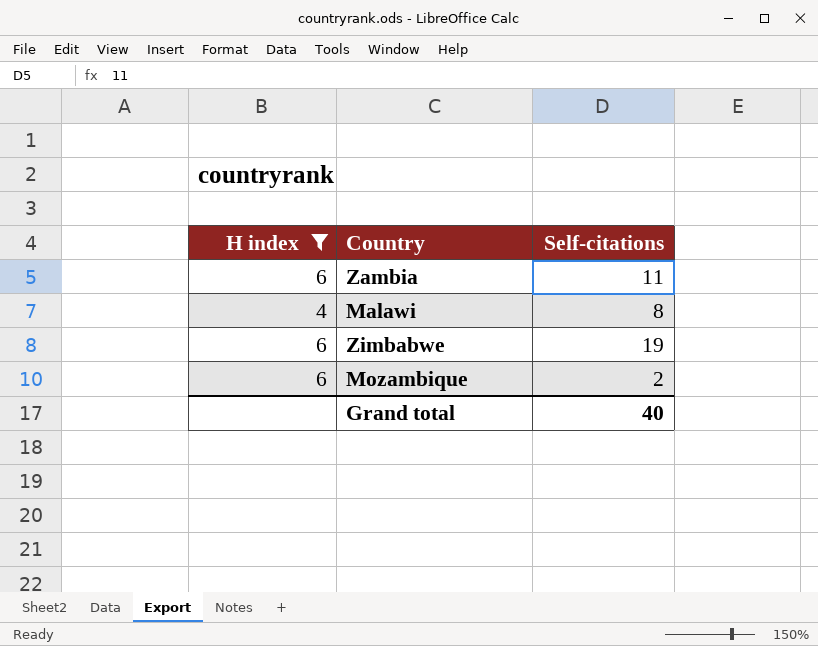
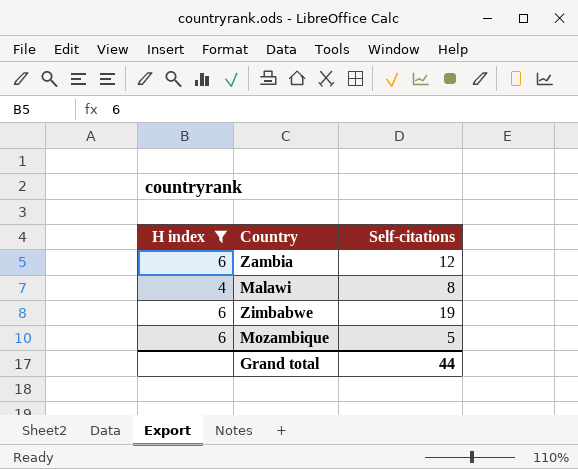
Zambia | Self-citations: 11 -> 12
Mozambique | Self-citations: 2 -> 5
Grand total | Self-citations: 40 -> 44

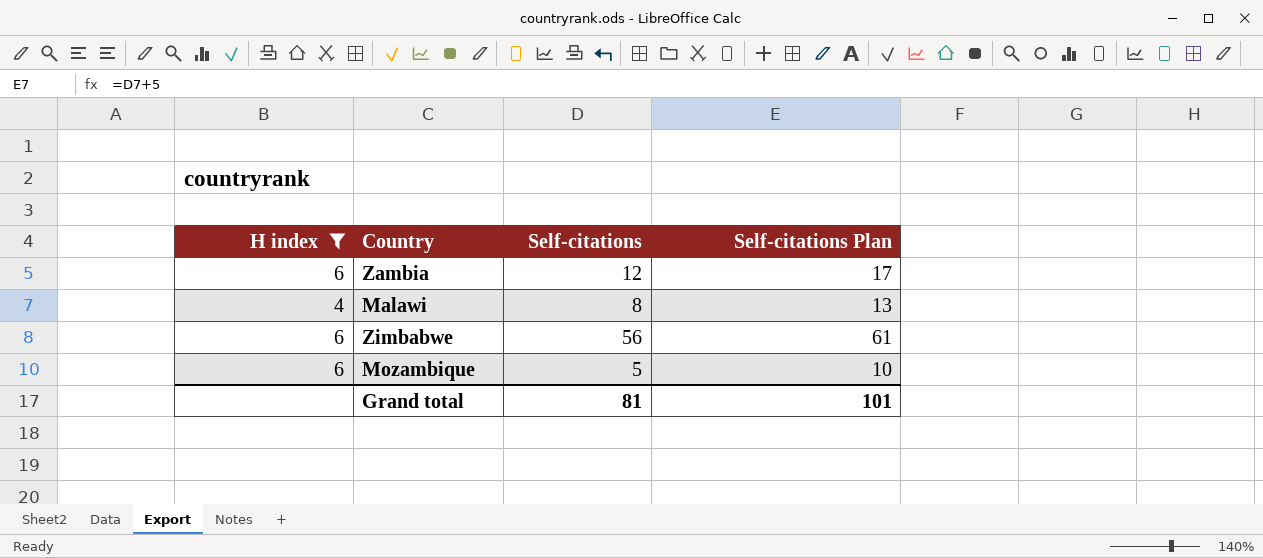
column Self-citations Plan | formula: none -> [Self-citations] + 5
Zimbabwe | Self-citations: 19 -> 56
Grand total | Self-citations: 44 -> 81

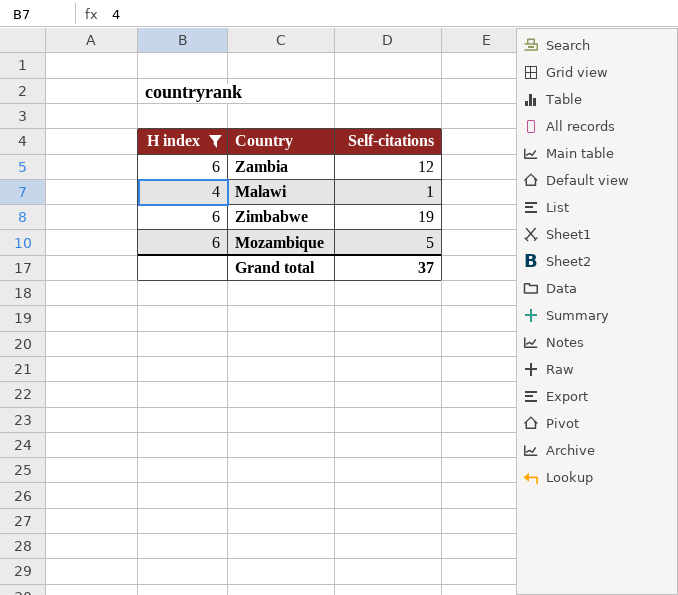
column Self-citations Plan | formula: [Self-citations] + 5 -> none
Malawi | Self-citations: 8 -> 1
Zimbabwe | Self-citations: 56 -> 19
Grand total | Self-citations: 81 -> 37

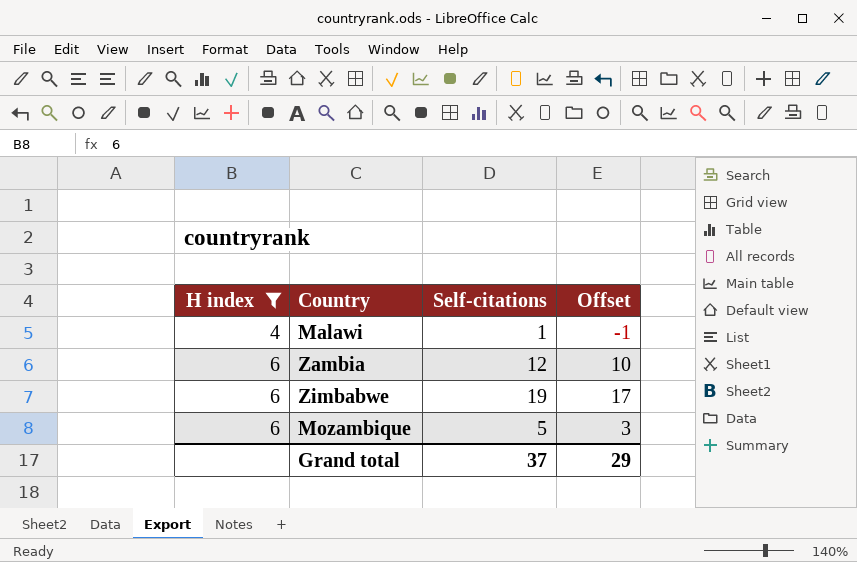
row order: none -> H index ascending
column Offset | formula: none -> [Self-citations] - 2

